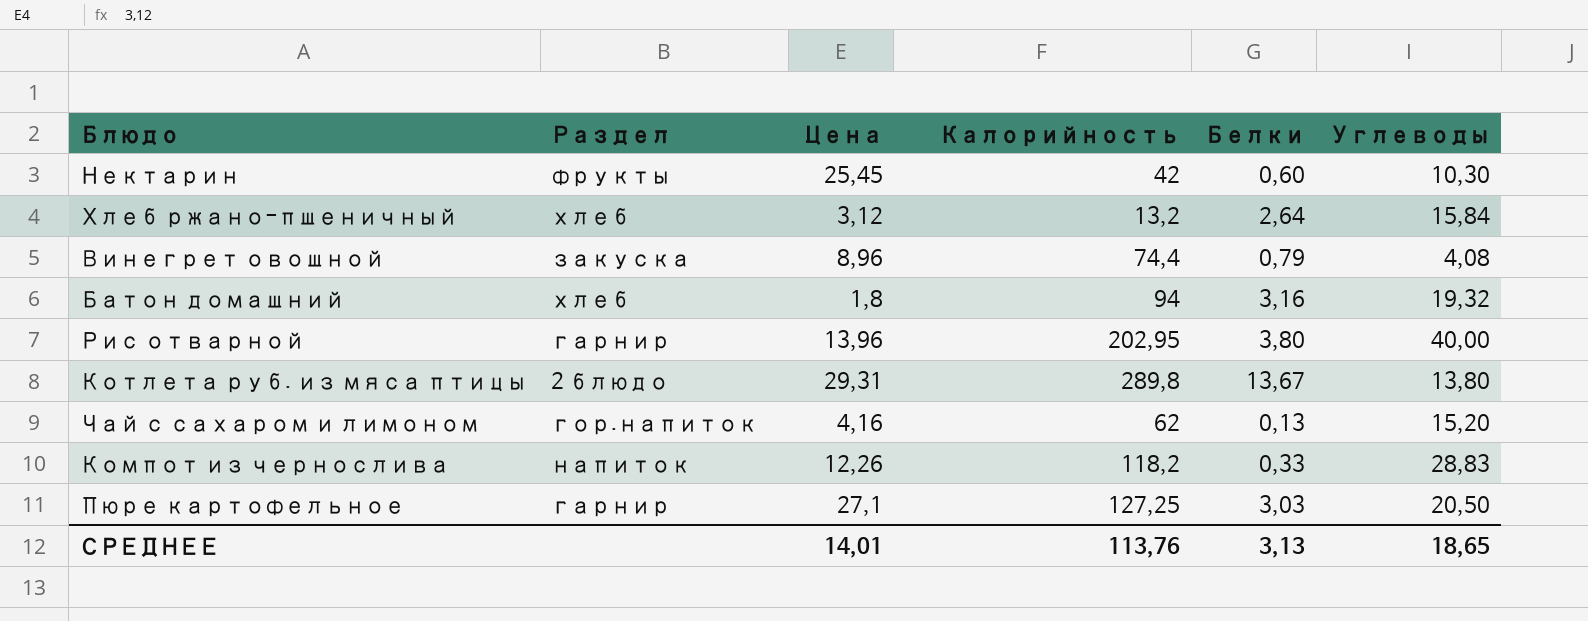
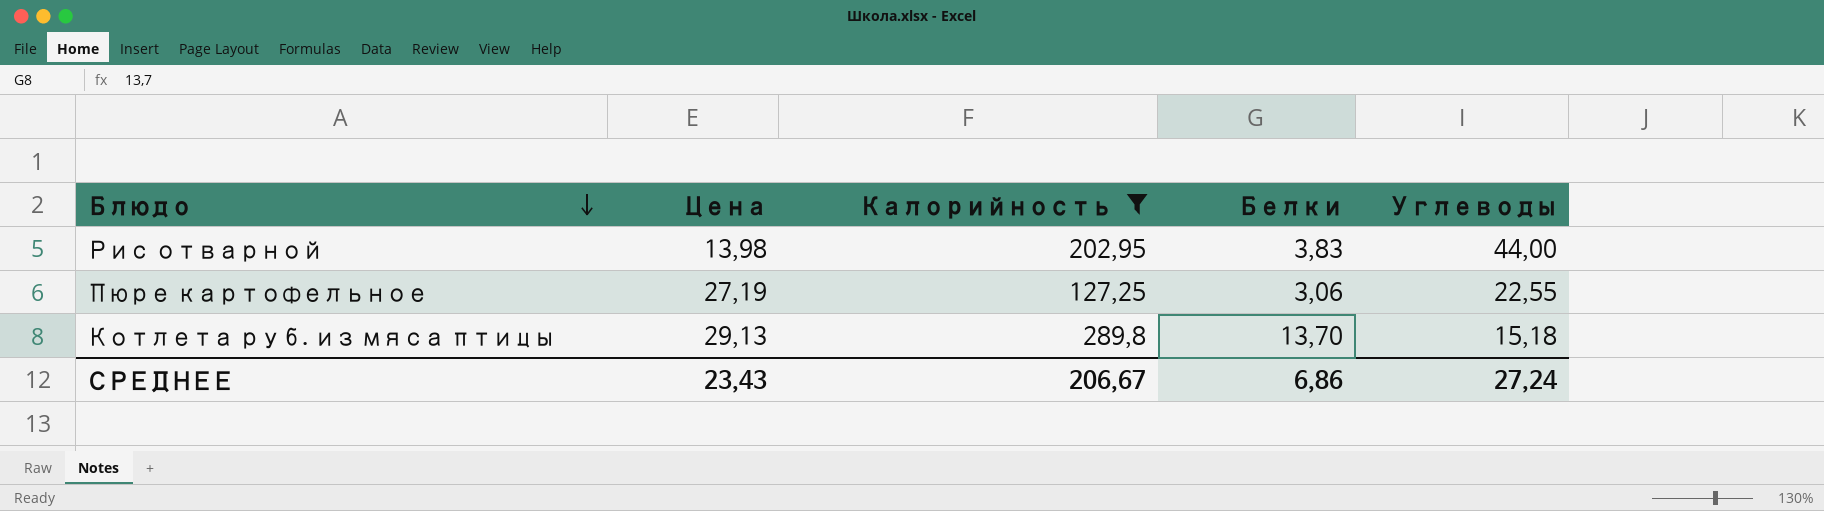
filter: none -> Калорийность >= 127,25
row order: none -> Блюдо descending
column Раздел | position: 2 -> none
Рис отварной | Цена: 13,96 -> 13,98
Рис отварной | Белки: 3,80 -> 3,83
Рис отварной | Углеводы: 40,00 -> 44,00
Пюре картофельное | Цена: 27,1 -> 27,19
Пюре картофельное | Белки: 3,03 -> 3,06
Пюре картофельное | Углеводы: 20,50 -> 22,55
Котлета руб. из мяса птицы | Цена: 29,31 -> 29,13
Котлета руб. из мяса птицы | Белки: 13,67 -> 13,70
Котлета руб. из мяса птицы | Углеводы: 13,80 -> 15,18
СРЕДНЕЕ | Цена: 14,01 -> 23,43
СРЕДНЕЕ | Калорийность: 113,76 -> 206,67
СРЕДНЕЕ | Белки: 3,13 -> 6,86
СРЕДНЕЕ | Углеводы: 18,65 -> 27,24

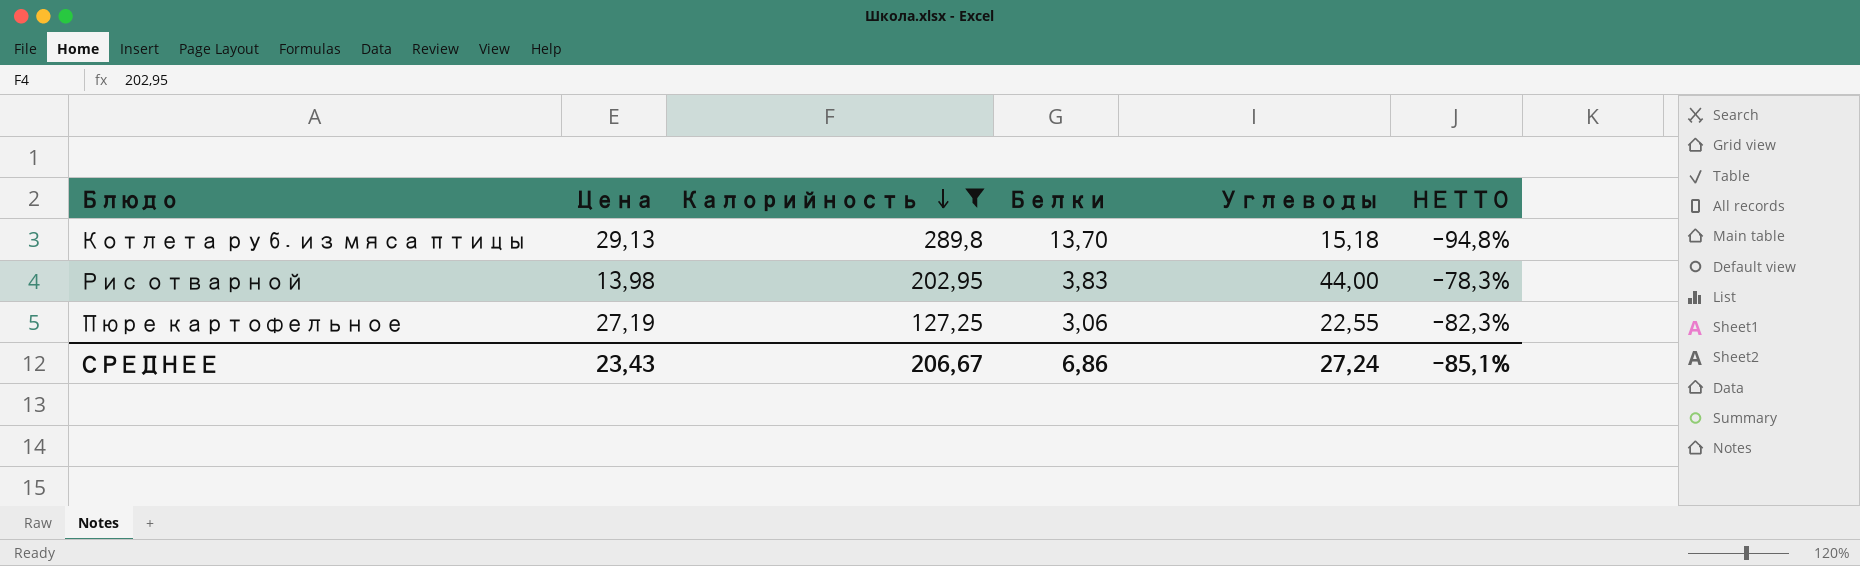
row order: Блюдо descending -> Калорийность descending
column НЕТТО | formula: none -> ([Углеводы] - [Калорийность]) / [Калорийность]

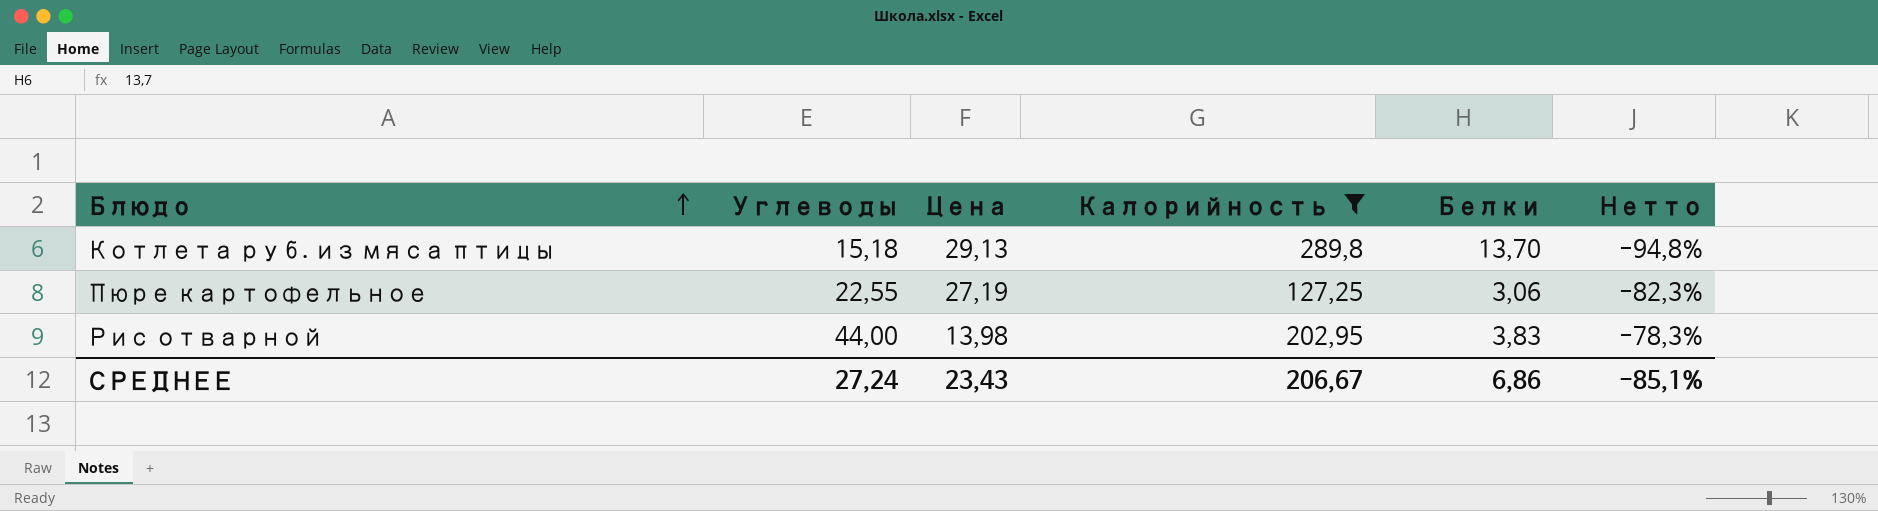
row order: Калорийность descending -> Блюдо ascending
column Углеводы | position: 5 -> 2
column name: НЕТТО -> Нетто

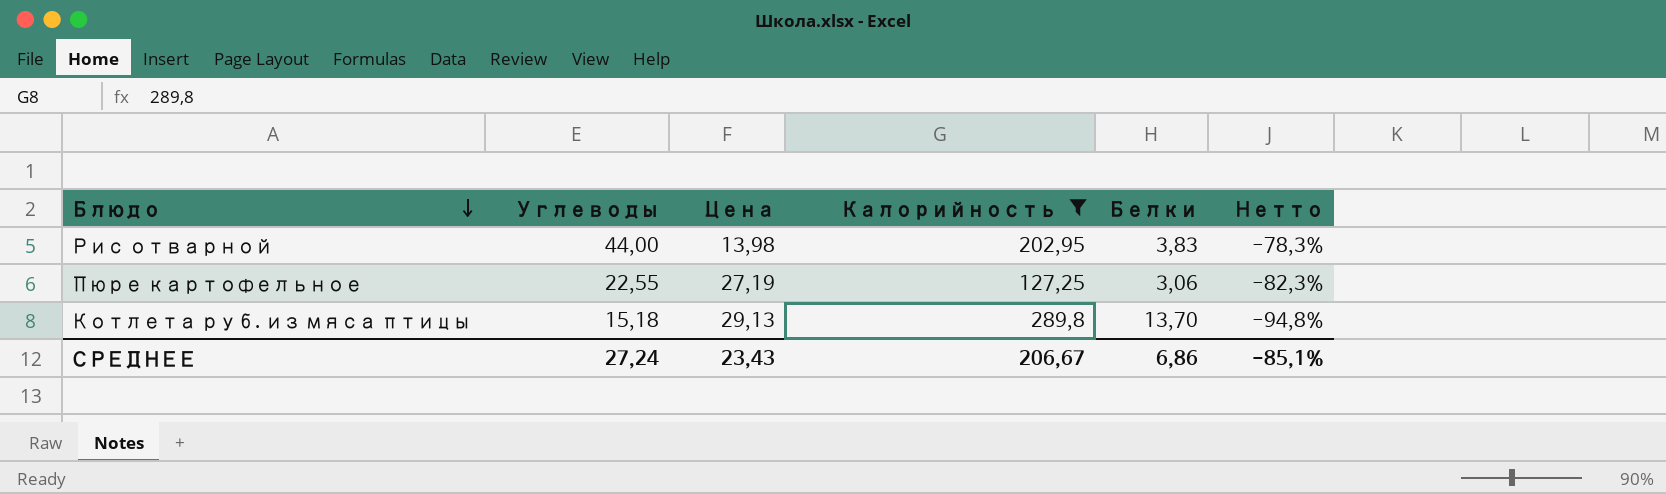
row order: Блюдо ascending -> Блюдо descending

